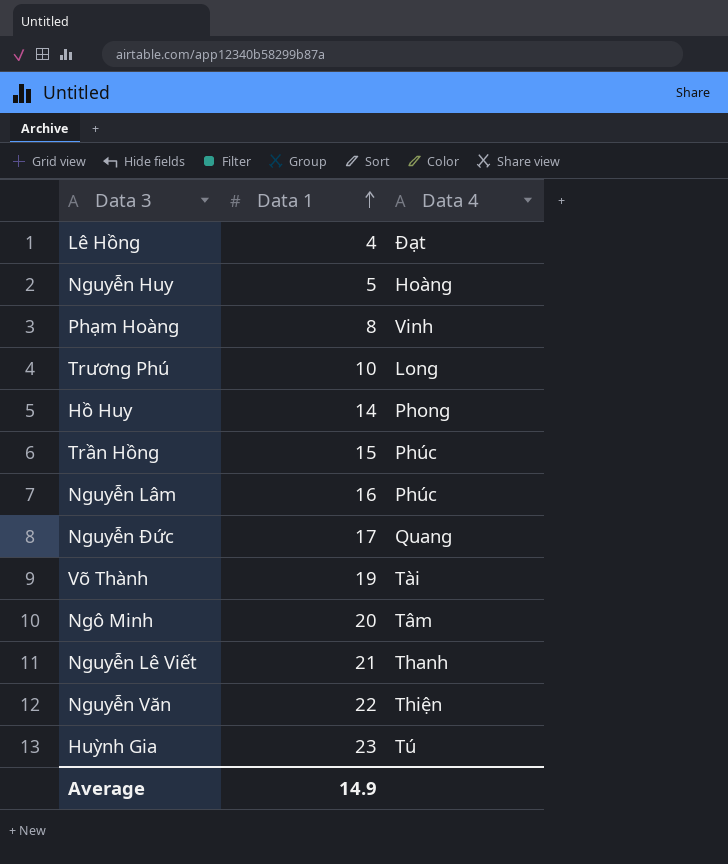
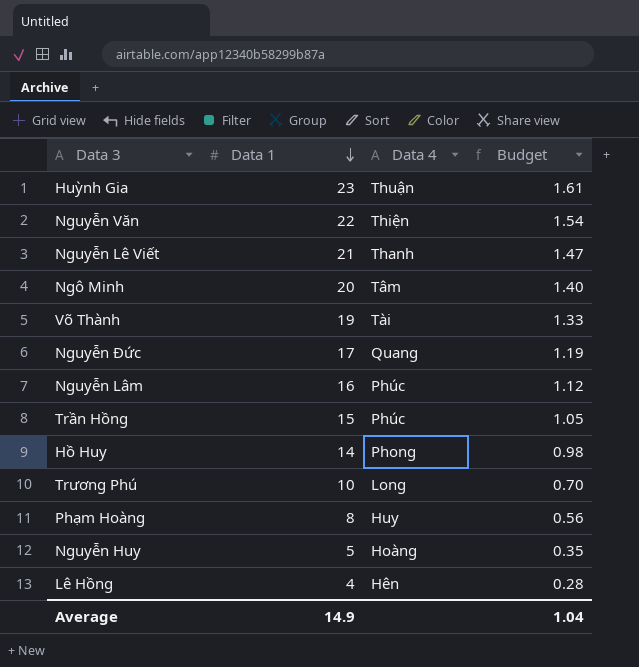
row order: Data 1 ascending -> Data 1 descending
column Budget | formula: none -> [Data 1] * 0.07
Huỳnh Gia | Data 4: Tú -> Thuận
Phạm Hoàng | Data 4: Vinh -> Huy
Lê Hồng | Data 4: Đạt -> Hên

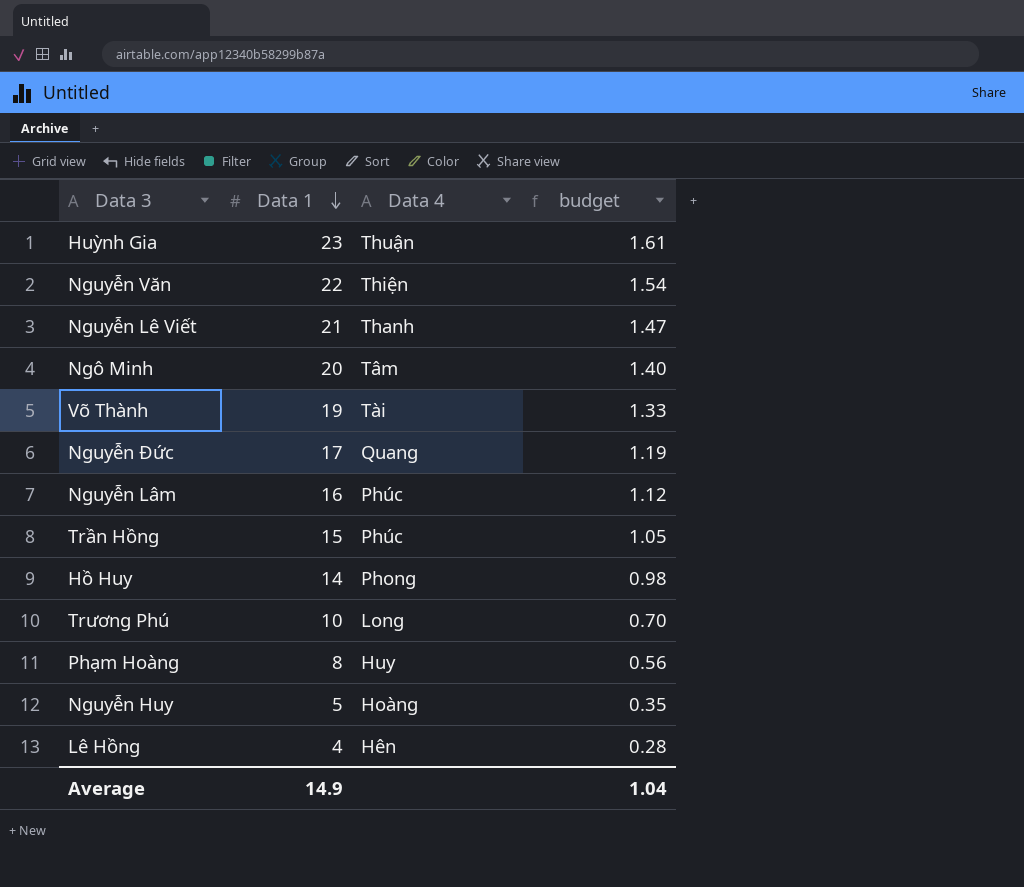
column name: Budget -> budget

